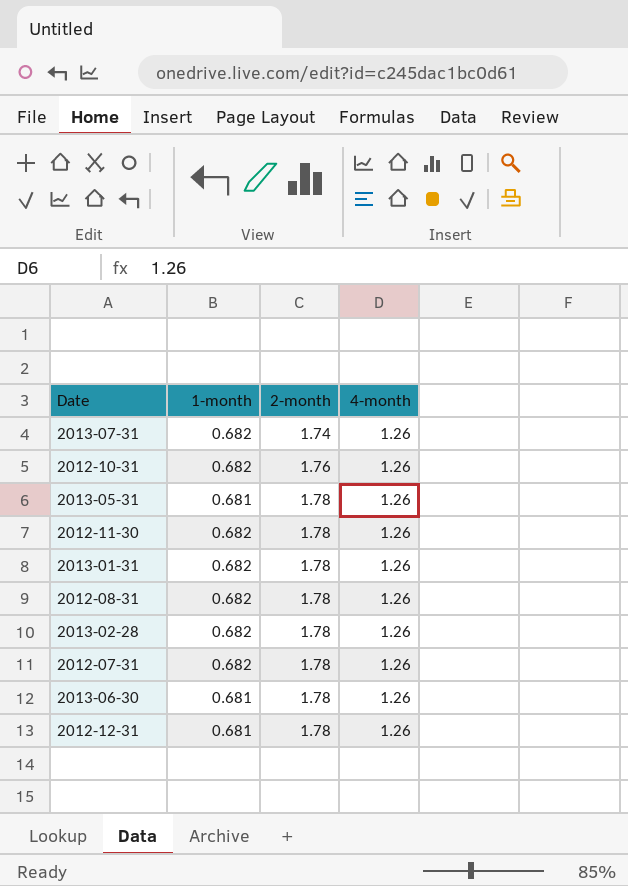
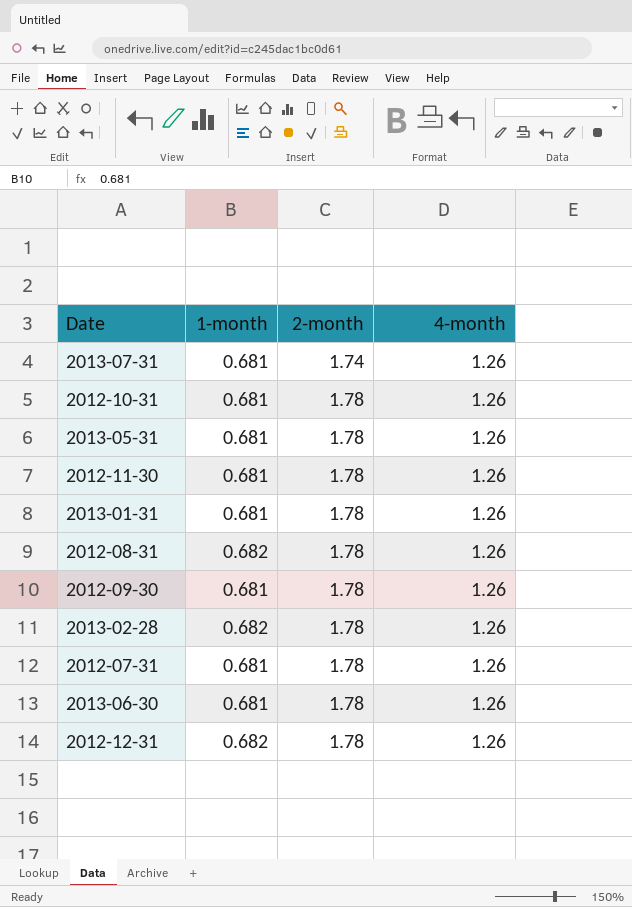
2013-07-31 | 1-month: 0.682 -> 0.681
2012-10-31 | 1-month: 0.682 -> 0.681
2012-10-31 | 2-month: 1.76 -> 1.78
2012-11-30 | 1-month: 0.682 -> 0.681
2013-01-31 | 1-month: 0.682 -> 0.681
row 2012-09-30: none -> 0.681 | 1.78 | 1.26
2012-07-31 | 1-month: 0.682 -> 0.681
2012-12-31 | 1-month: 0.681 -> 0.682

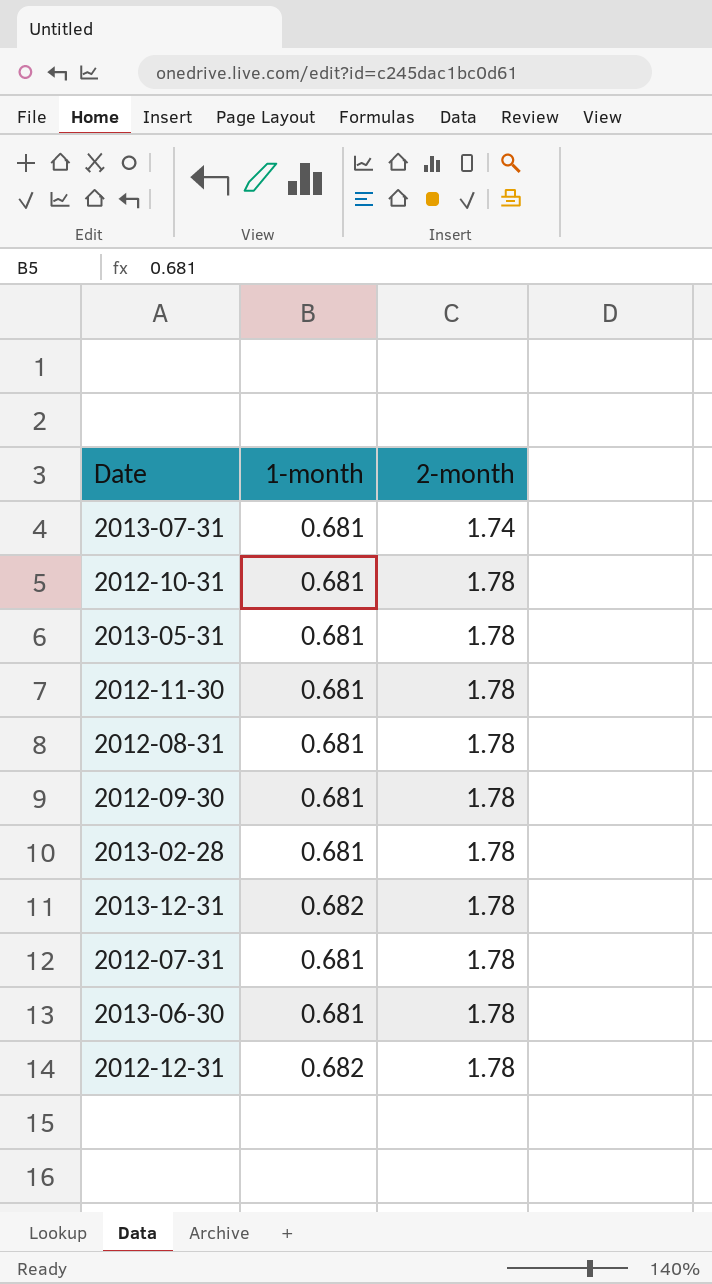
column 4-month | position: 4 -> none
row 2013-01-31: 0.681 | 1.78 | 1.26 -> none
2012-08-31 | 1-month: 0.682 -> 0.681
2013-02-28 | 1-month: 0.682 -> 0.681
row 2013-12-31: none -> 0.682 | 1.78

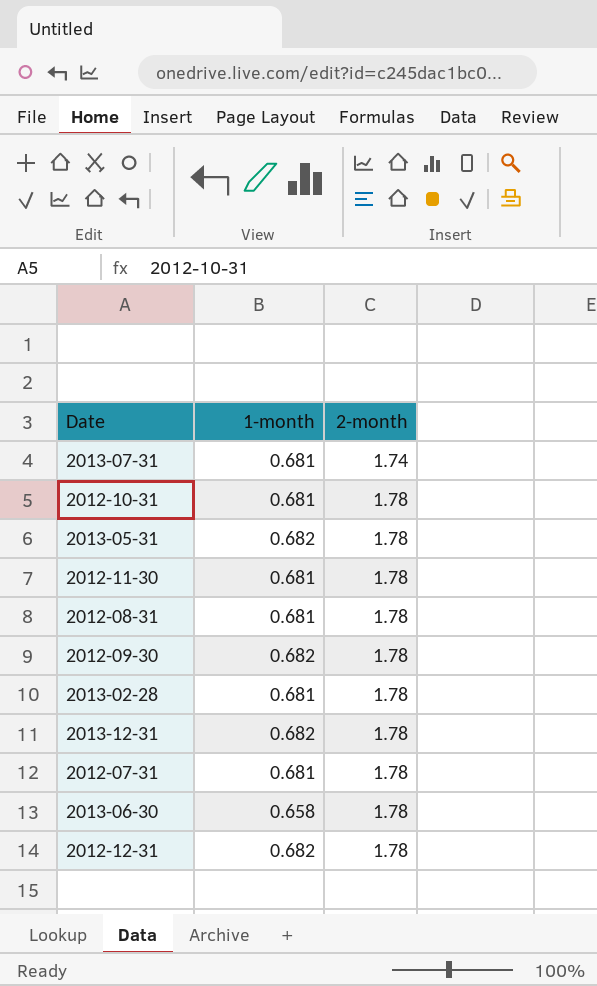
2013-05-31 | 1-month: 0.681 -> 0.682
2012-09-30 | 1-month: 0.681 -> 0.682
2013-06-30 | 1-month: 0.681 -> 0.658

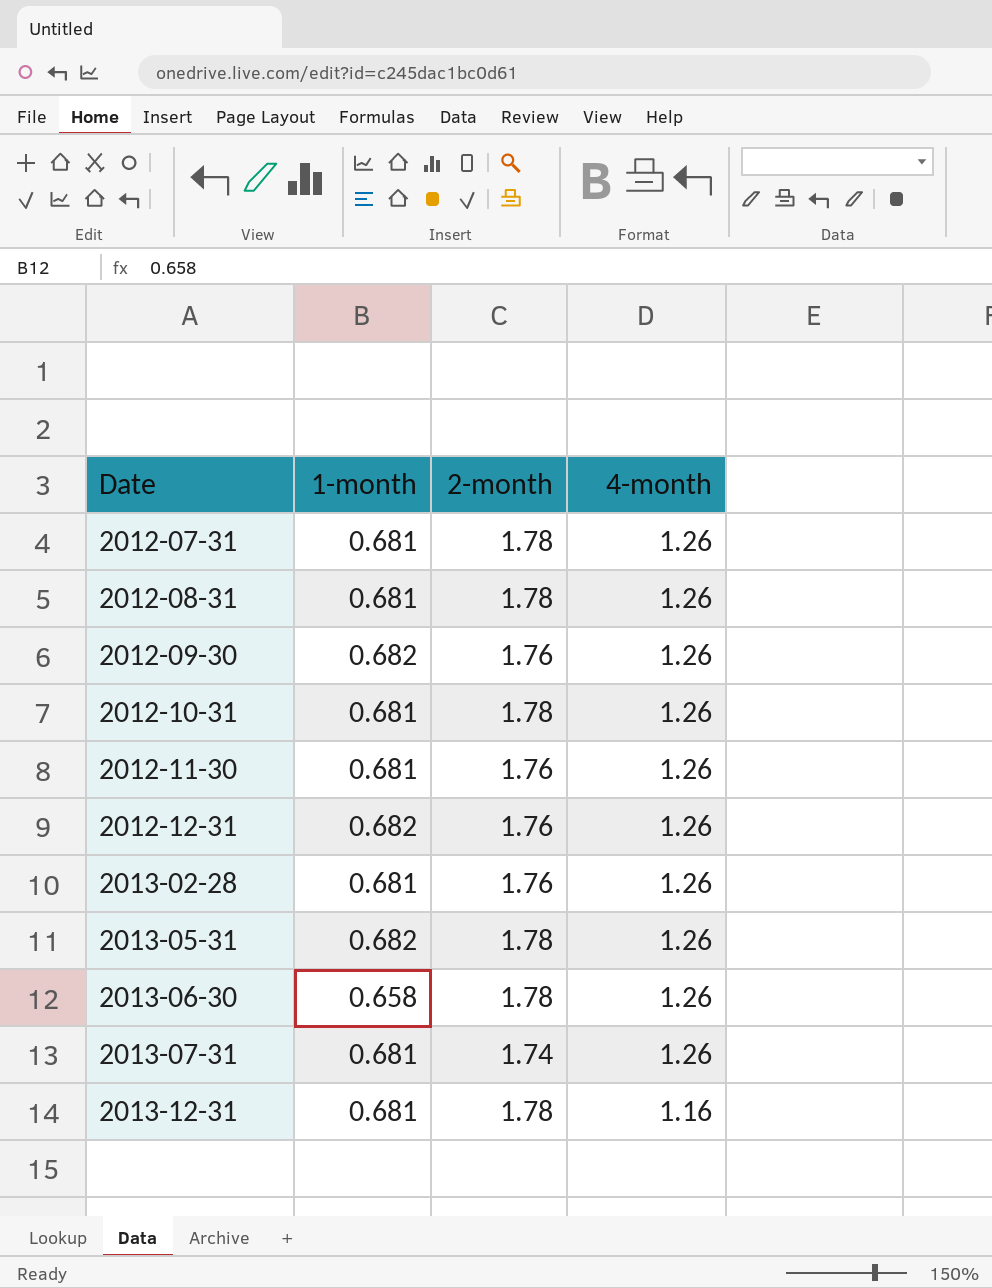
row order: 2-month ascending -> Date ascending
column 4-month | position: none -> 4
2012-09-30 | 2-month: 1.78 -> 1.76
2012-11-30 | 2-month: 1.78 -> 1.76
2012-12-31 | 2-month: 1.78 -> 1.76
2013-02-28 | 2-month: 1.78 -> 1.76
2013-12-31 | 1-month: 0.682 -> 0.681

